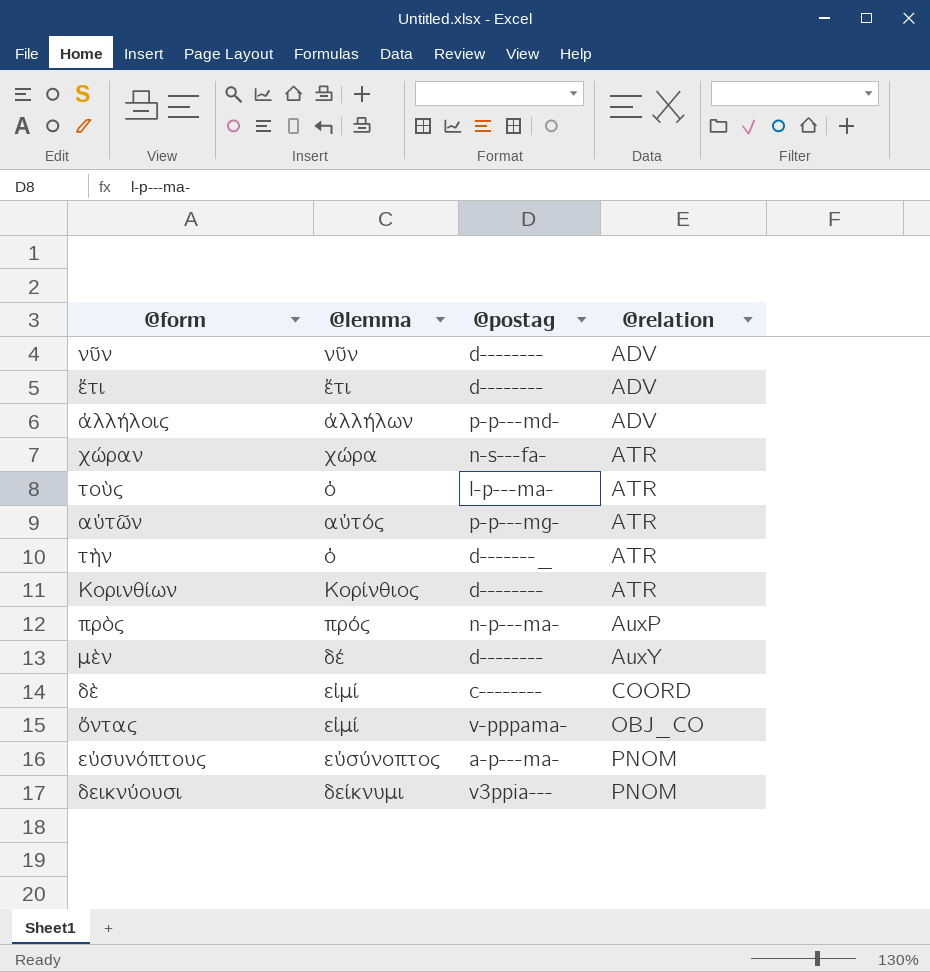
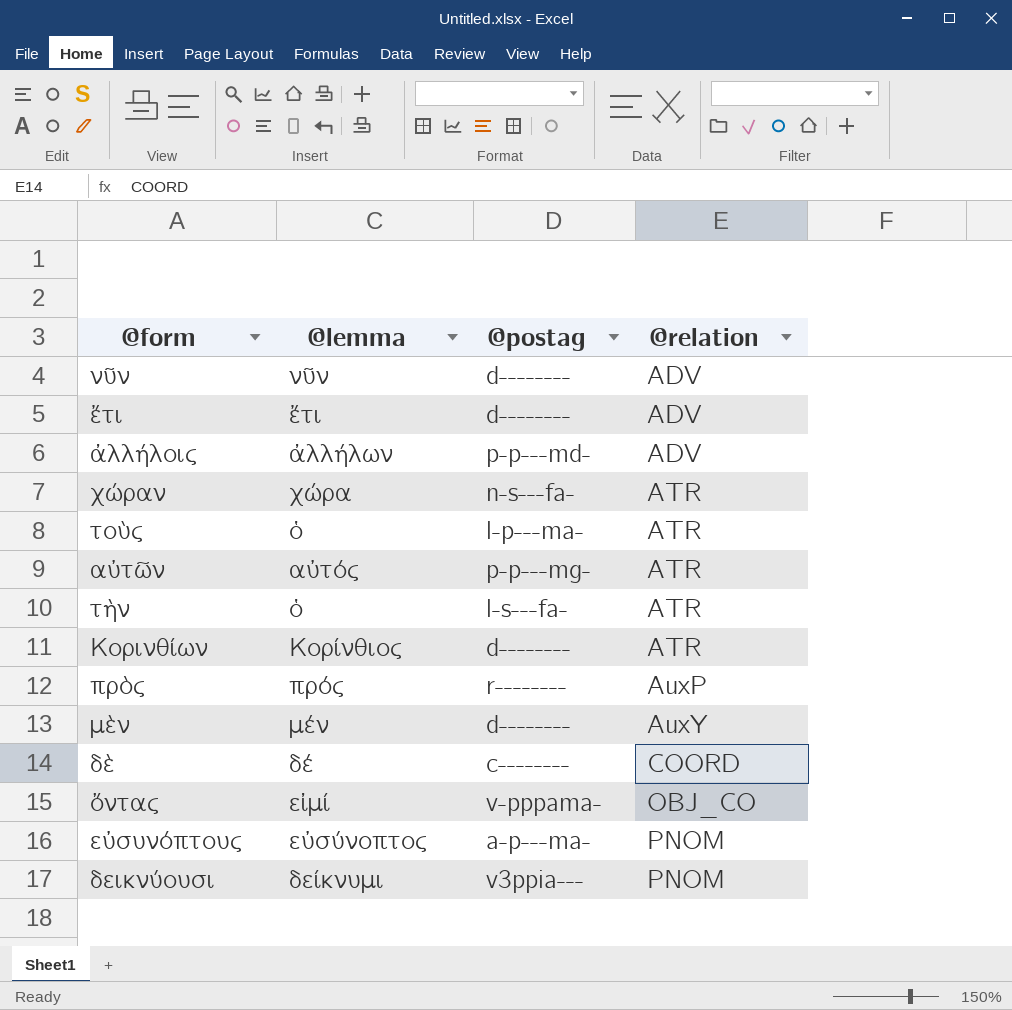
τὴν | @postag: d-------_ -> l-s---fa-
πρὸς | @postag: n-p---ma- -> r--------
μὲν | @lemma: δέ -> μέν
δὲ | @lemma: εἰμί -> δέ

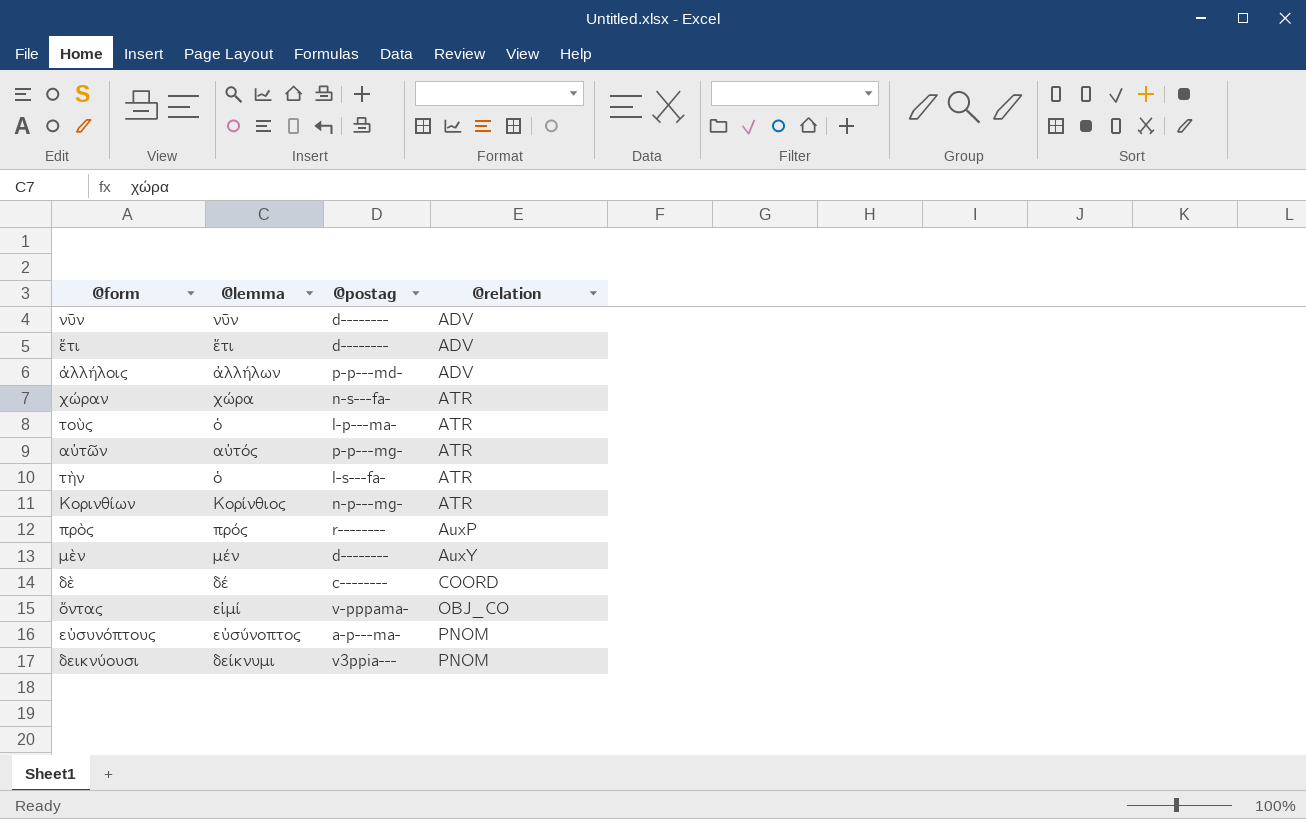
Κορινθίων | @postag: d-------- -> n-p---mg-

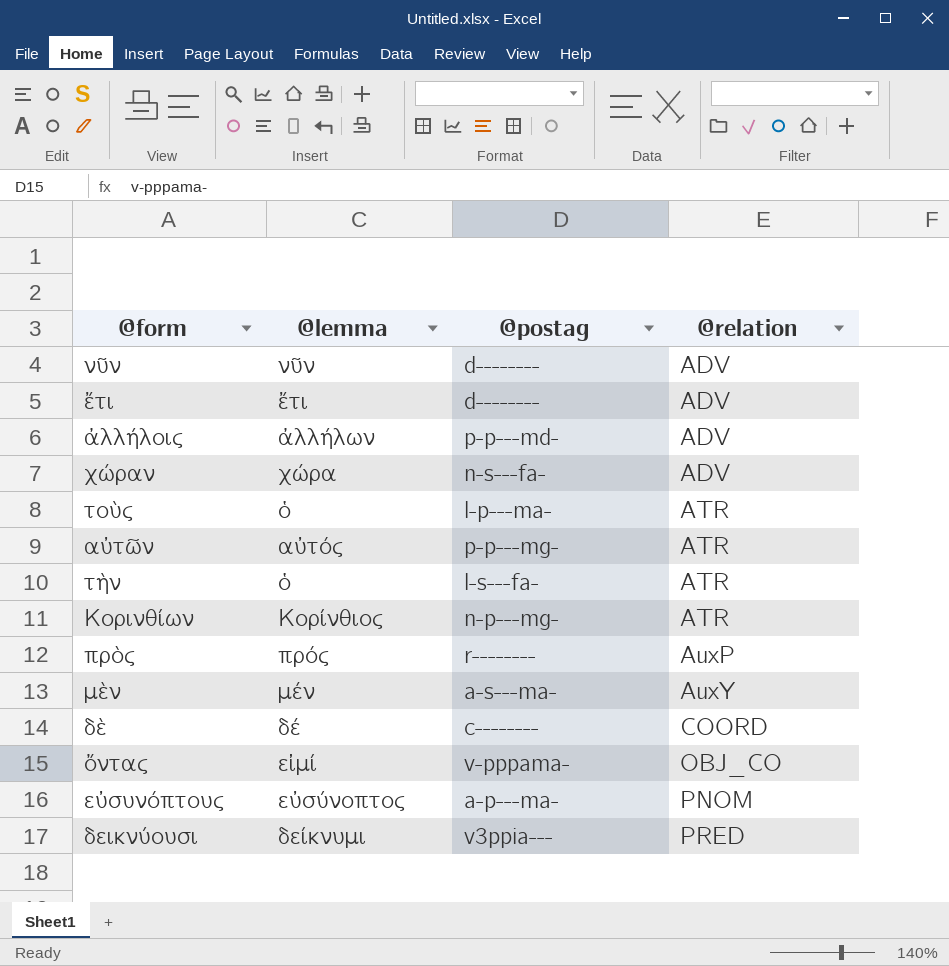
χώραν | @relation: ATR -> ADV
μὲν | @postag: d-------- -> a-s---ma-
δεικνύουσι | @relation: PNOM -> PRED

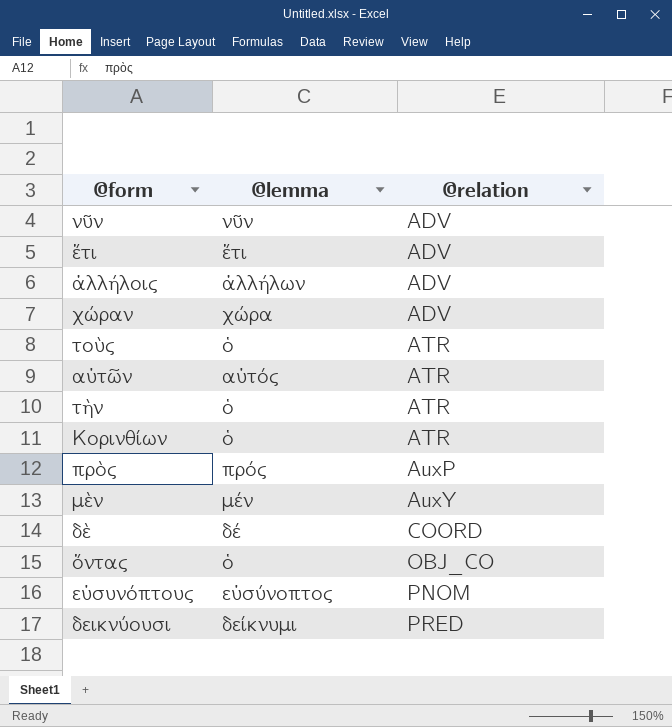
column @postag | position: 3 -> none
Κορινθίων | @lemma: Κορίνθιος -> ὁ
ὄντας | @lemma: εἰμί -> ὁ

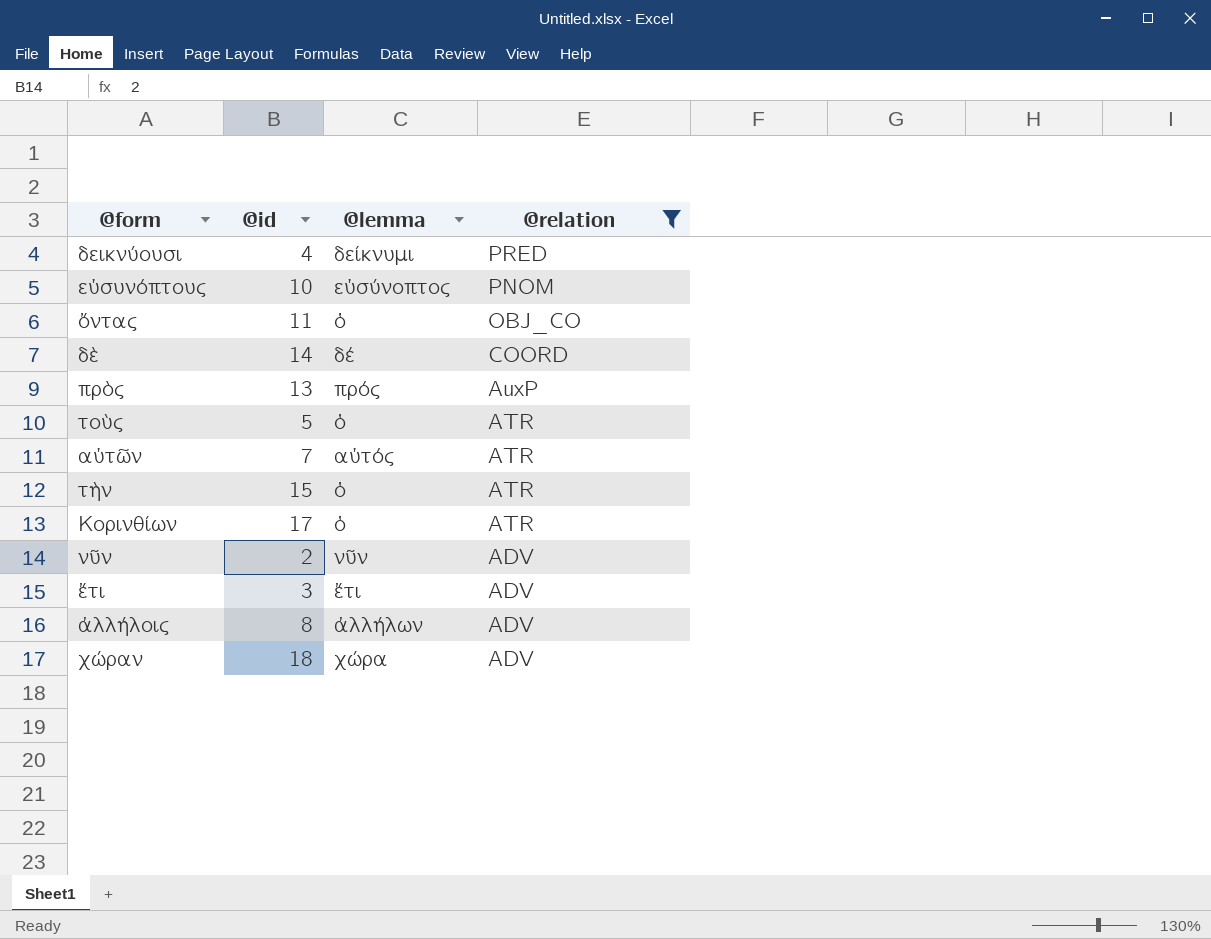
filter: none -> @relation != AuxY
row order: @relation ascending -> @relation descending
column @id | position: none -> 2

